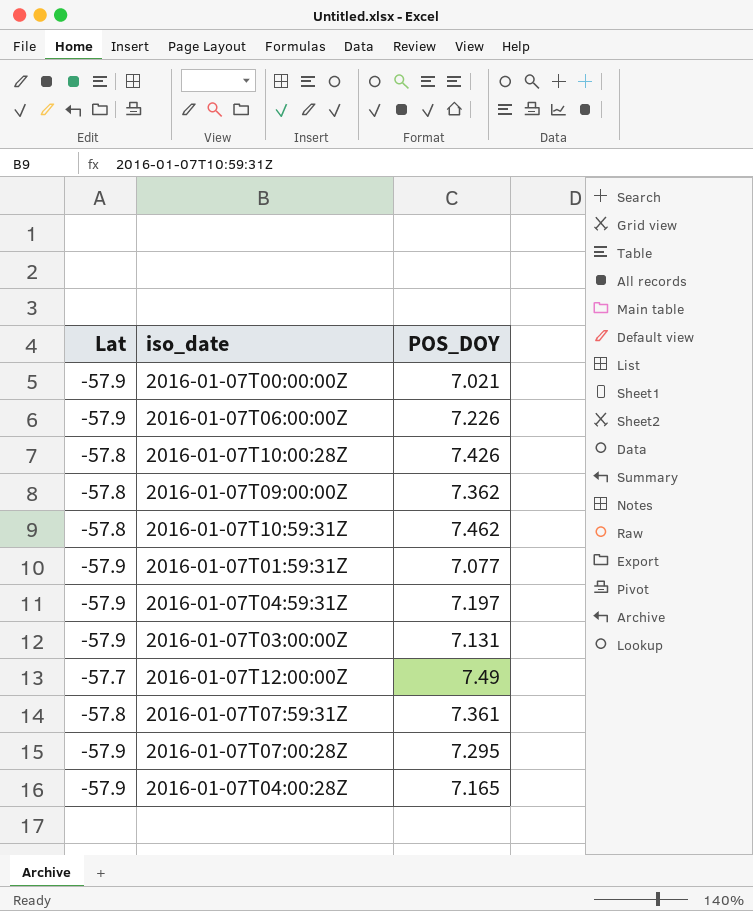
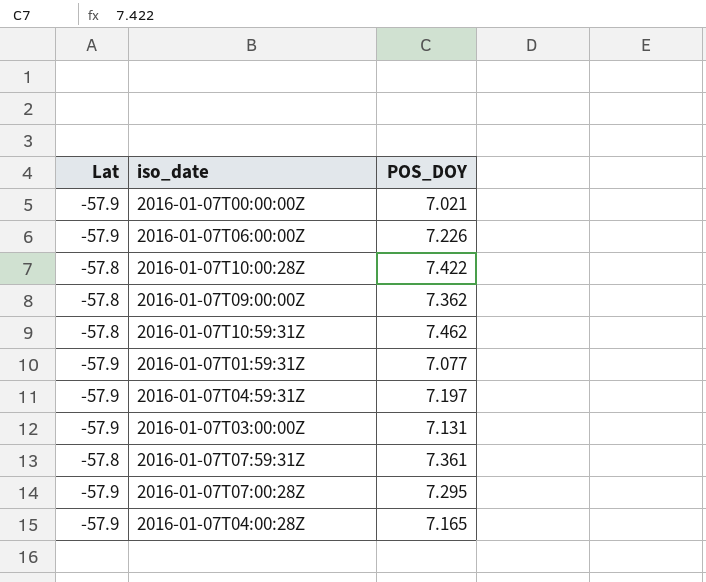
row 2016-01-07T12:00:00Z: -57.7 | 7.49 -> none
2016-01-07T10:00:28Z | POS_DOY: 7.426 -> 7.422

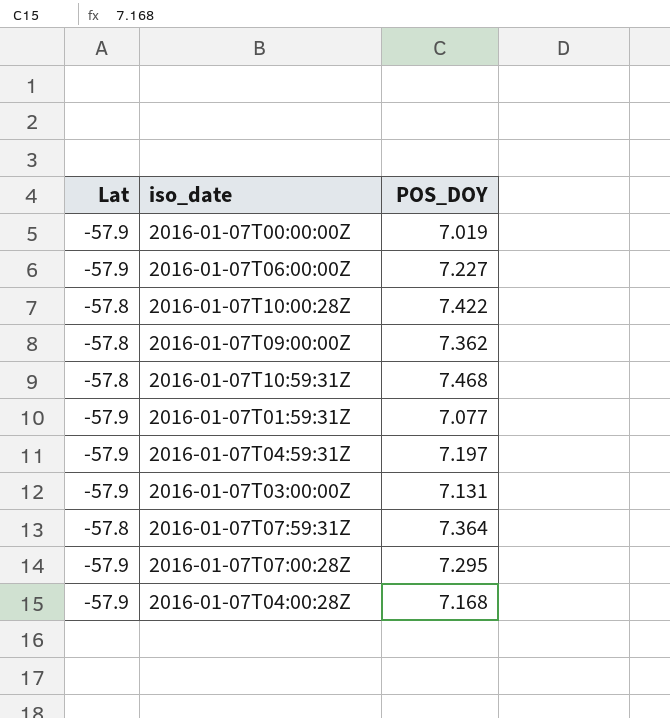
2016-01-07T00:00:00Z | POS_DOY: 7.021 -> 7.019
2016-01-07T06:00:00Z | POS_DOY: 7.226 -> 7.227
2016-01-07T10:59:31Z | POS_DOY: 7.462 -> 7.468
2016-01-07T07:59:31Z | POS_DOY: 7.361 -> 7.364
2016-01-07T04:00:28Z | POS_DOY: 7.165 -> 7.168

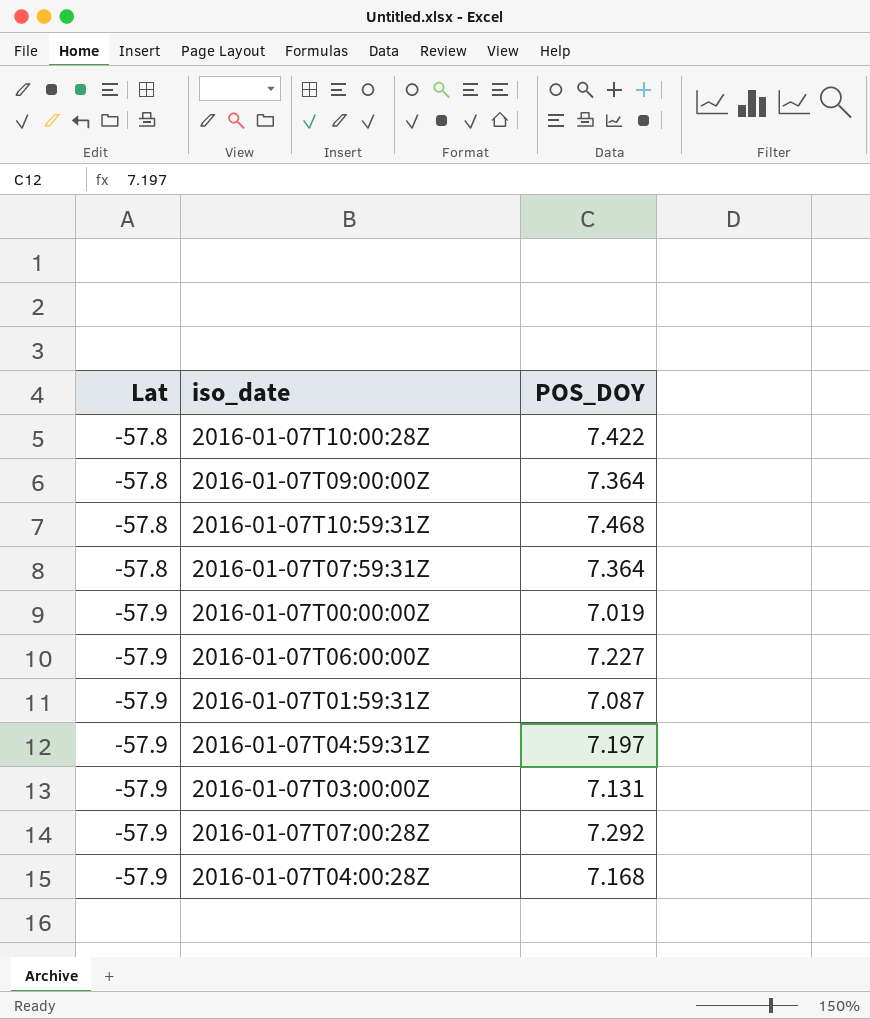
row order: none -> Lat descending
2016-01-07T09:00:00Z | POS_DOY: 7.362 -> 7.364
2016-01-07T01:59:31Z | POS_DOY: 7.077 -> 7.087
2016-01-07T07:00:28Z | POS_DOY: 7.295 -> 7.292

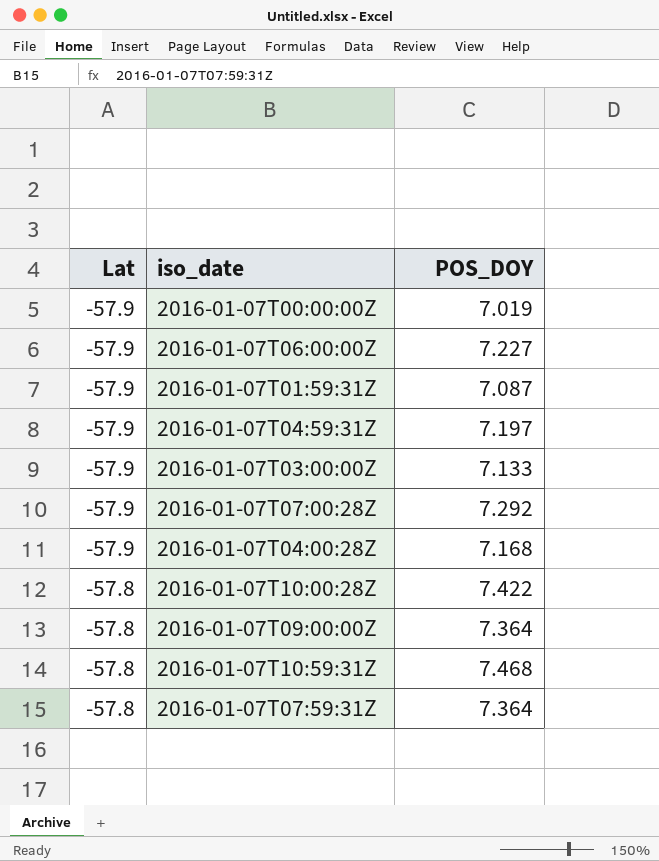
row order: Lat descending -> Lat ascending
2016-01-07T03:00:00Z | POS_DOY: 7.131 -> 7.133

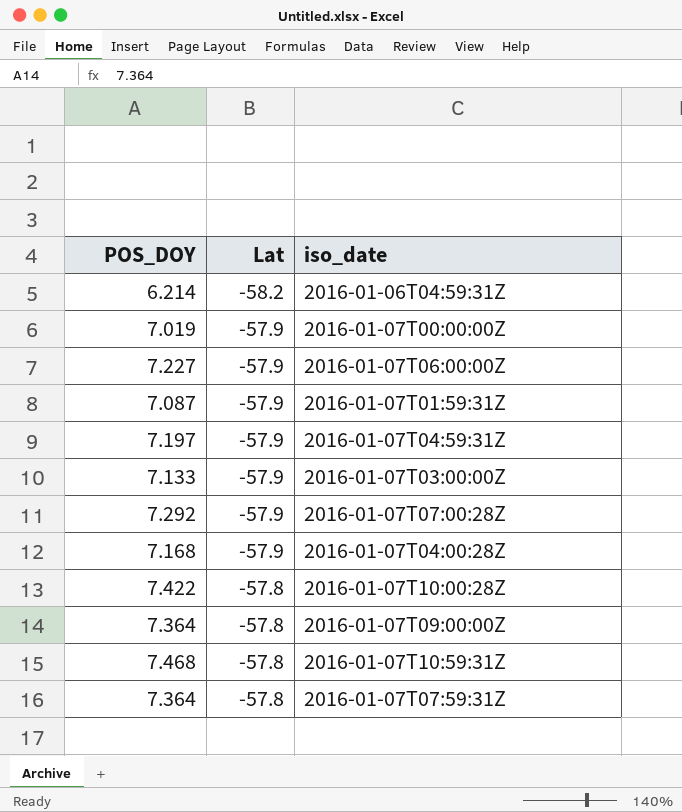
column POS_DOY | position: 3 -> 1
row 2016-01-06T04:59:31Z: none -> 6.214 | -58.2

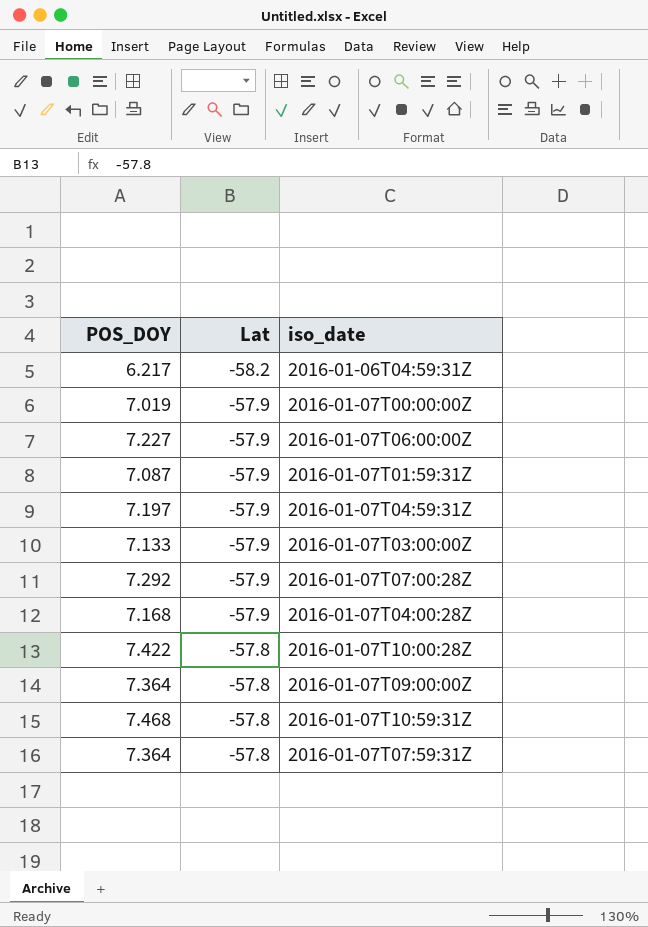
2016-01-06T04:59:31Z | POS_DOY: 6.214 -> 6.217

